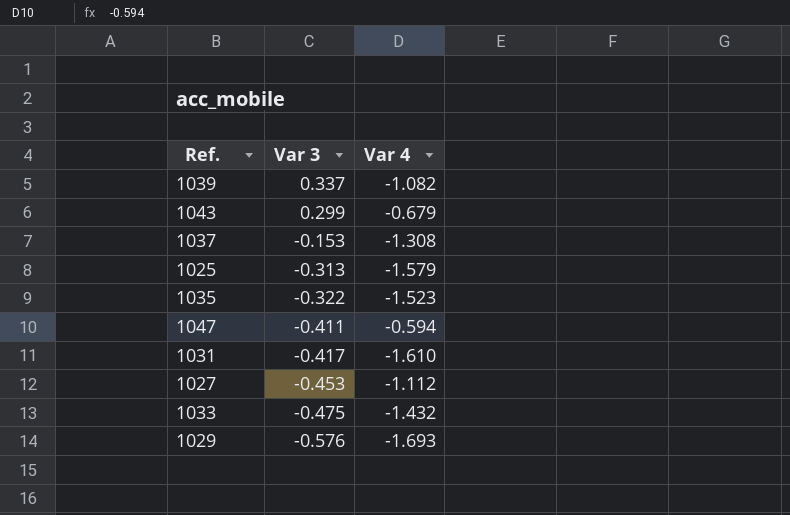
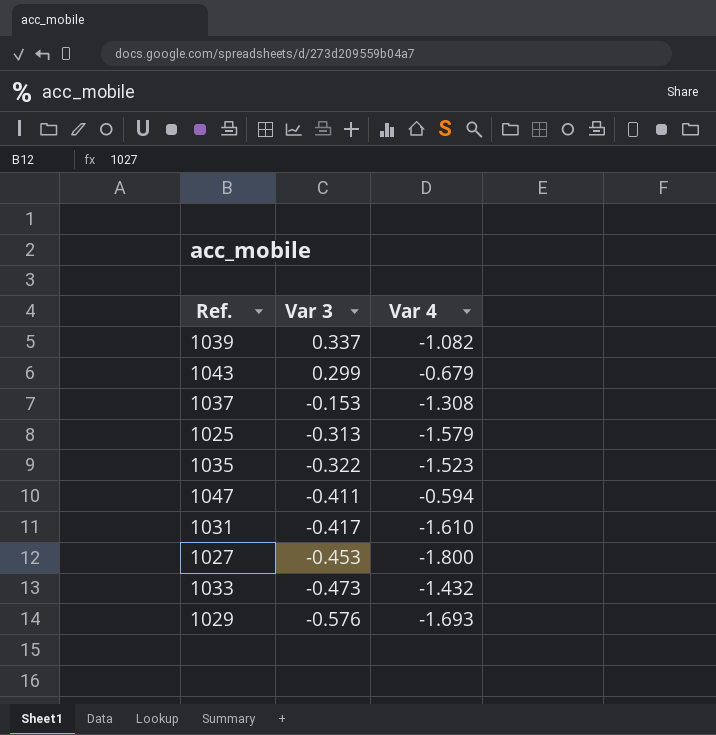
1027 | Var 4: -1.112 -> -1.800
1033 | Var 3: -0.475 -> -0.473

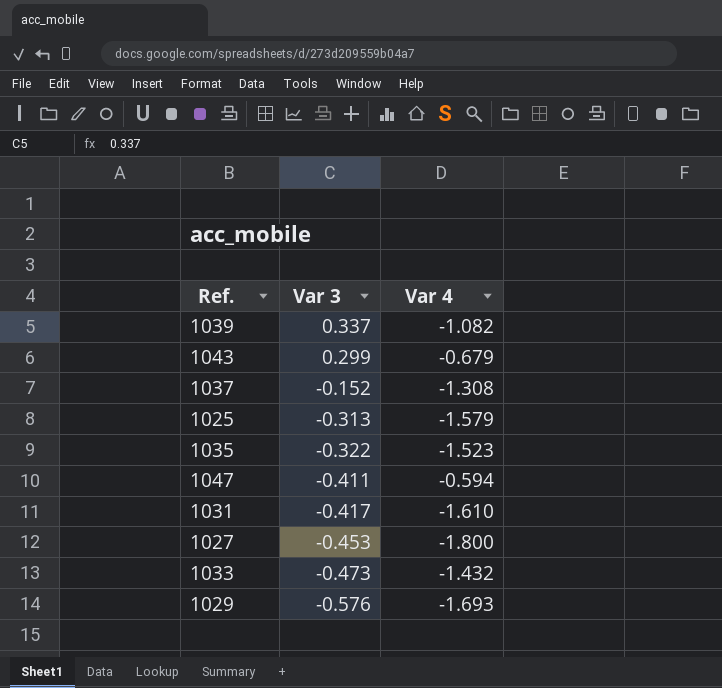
1037 | Var 3: -0.153 -> -0.152

